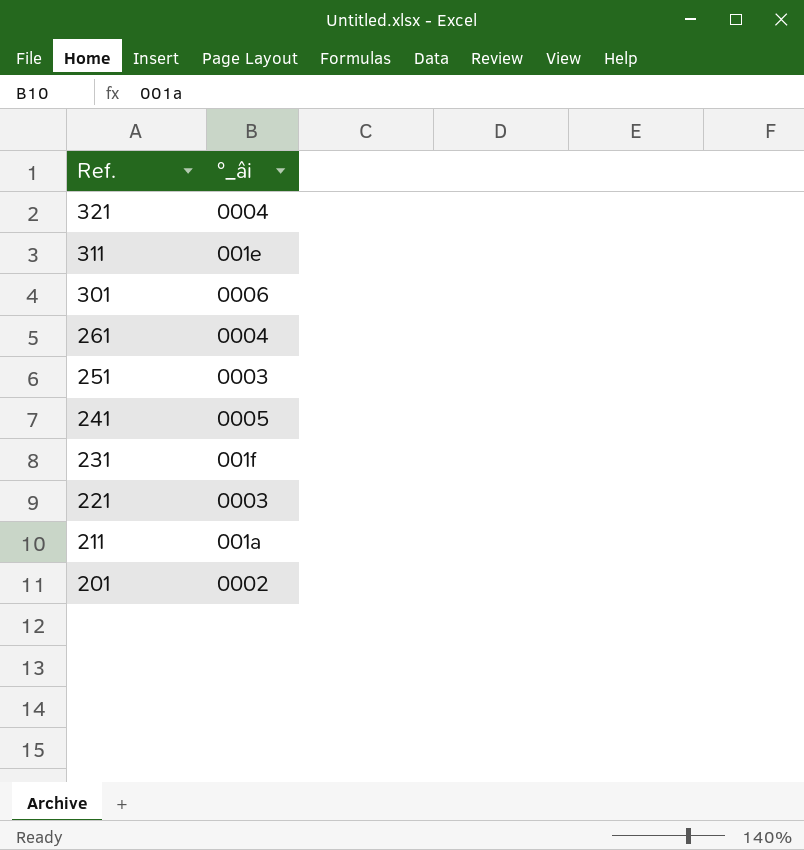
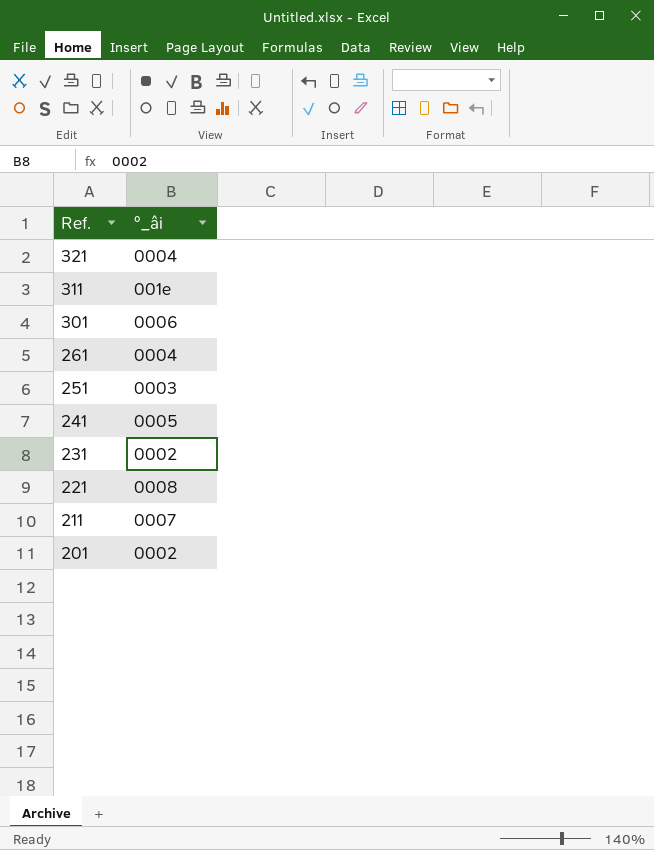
231 | °_âi: 001f -> 0002
221 | °_âi: 0003 -> 0008
211 | °_âi: 001a -> 0007

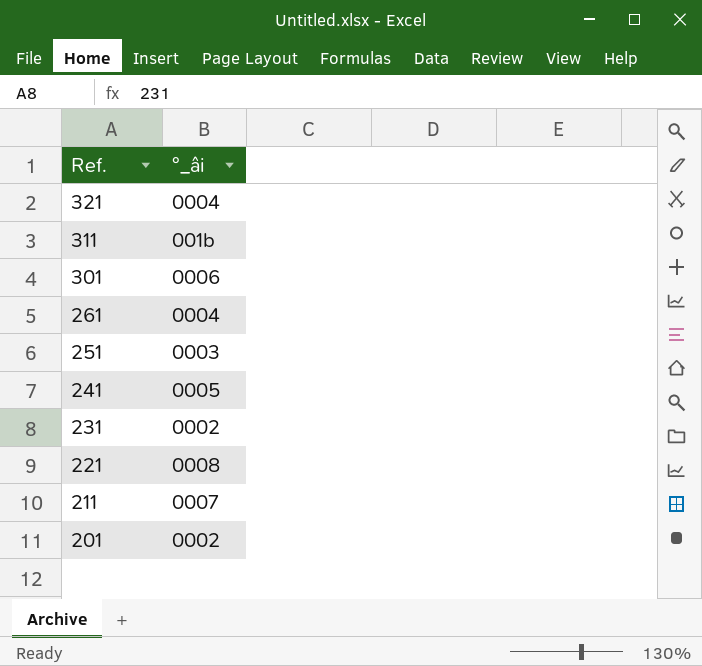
311 | °_âi: 001e -> 001b

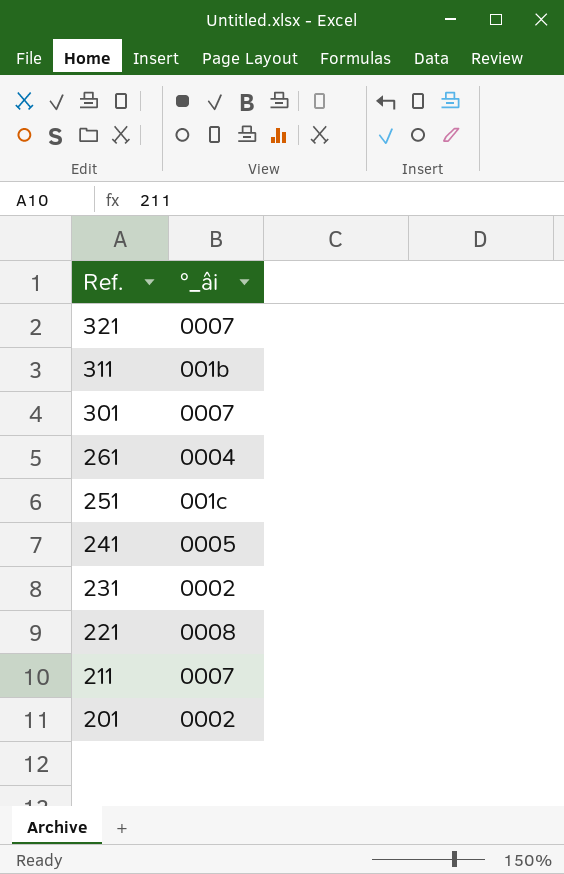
321 | °_âi: 0004 -> 0007
301 | °_âi: 0006 -> 0007
251 | °_âi: 0003 -> 001c

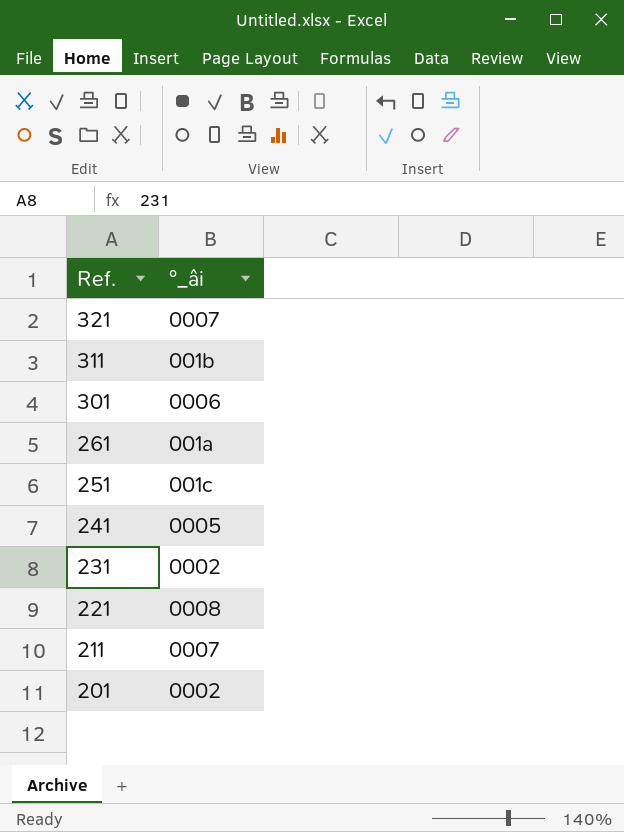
301 | °_âi: 0007 -> 0006
261 | °_âi: 0004 -> 001a

